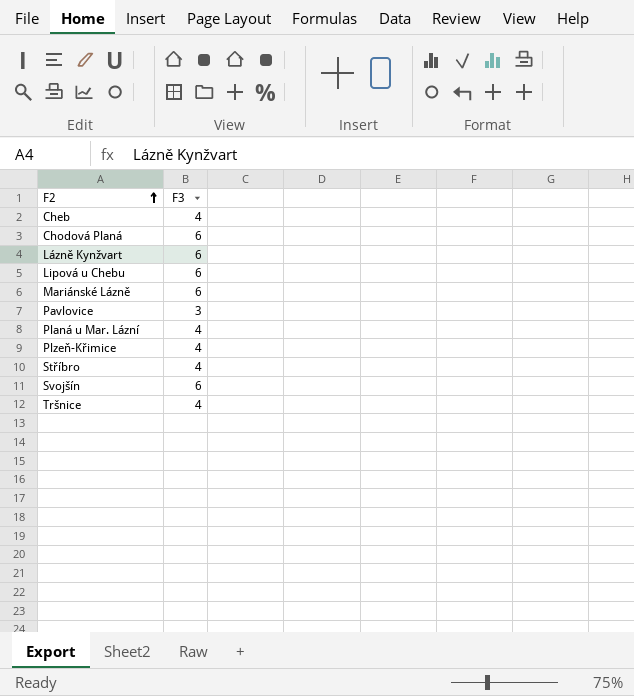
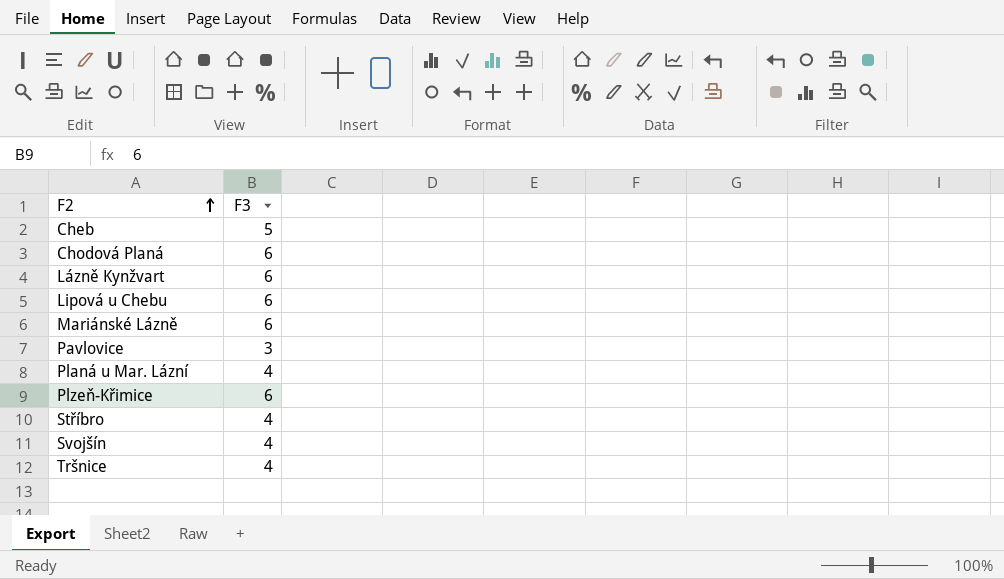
Cheb | F3: 4 -> 5
Plzeň-Křimice | F3: 4 -> 6
Svojšín | F3: 6 -> 4

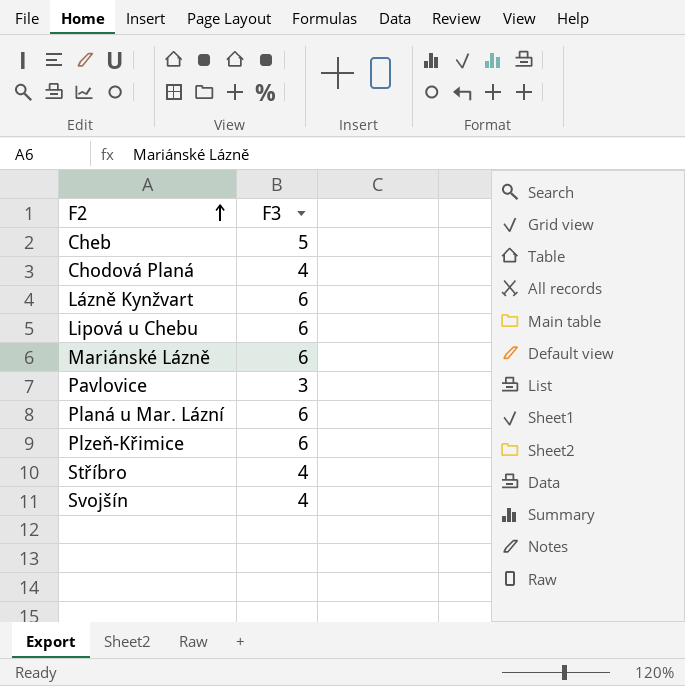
row Tršnice: 4 -> none
Chodová Planá | F3: 6 -> 4
Planá u Mar. Lázní | F3: 4 -> 6

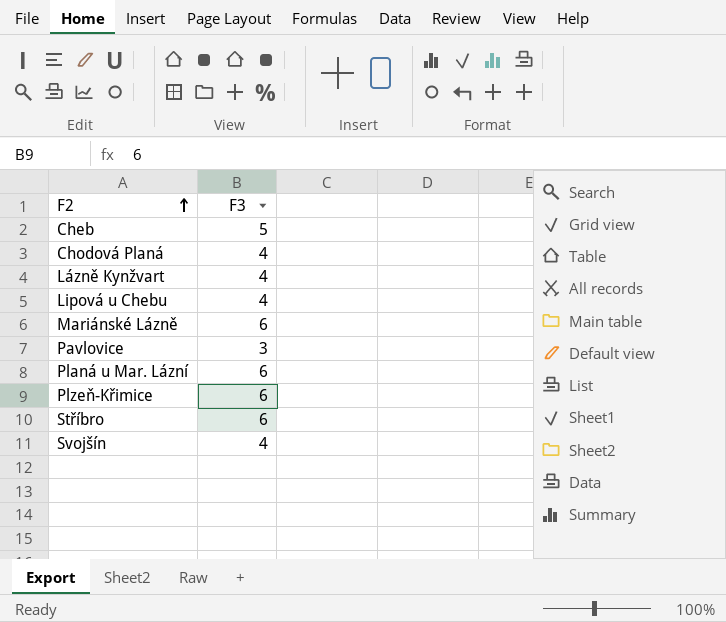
Lázně Kynžvart | F3: 6 -> 4
Lipová u Chebu | F3: 6 -> 4
Stříbro | F3: 4 -> 6

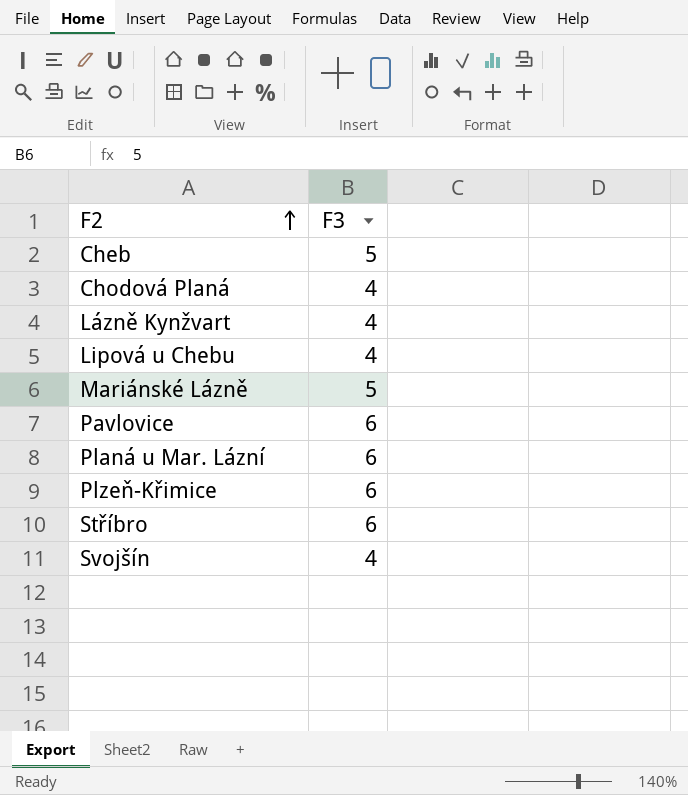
Mariánské Lázně | F3: 6 -> 5
Pavlovice | F3: 3 -> 6

